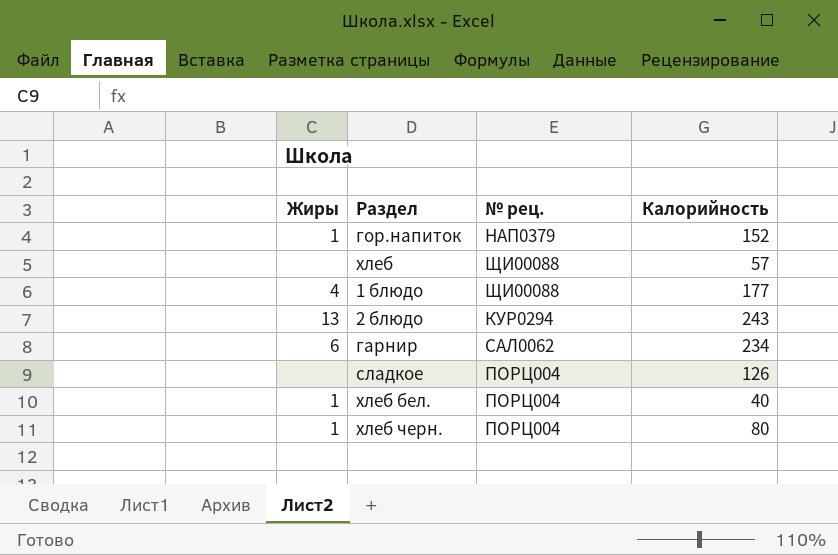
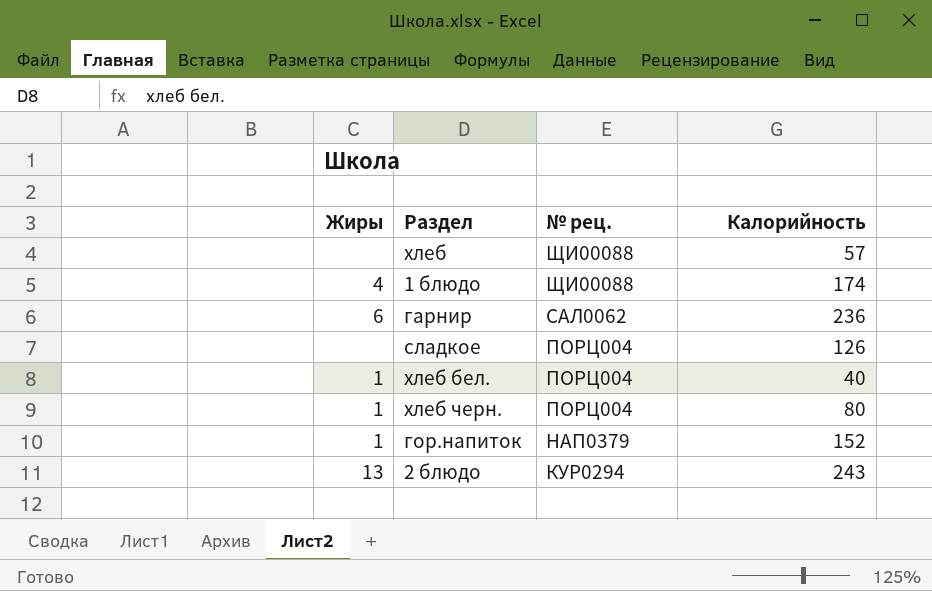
row order: none -> № рец. descending
1 блюдо | Калорийность: 177 -> 174
гарнир | Калорийность: 234 -> 236

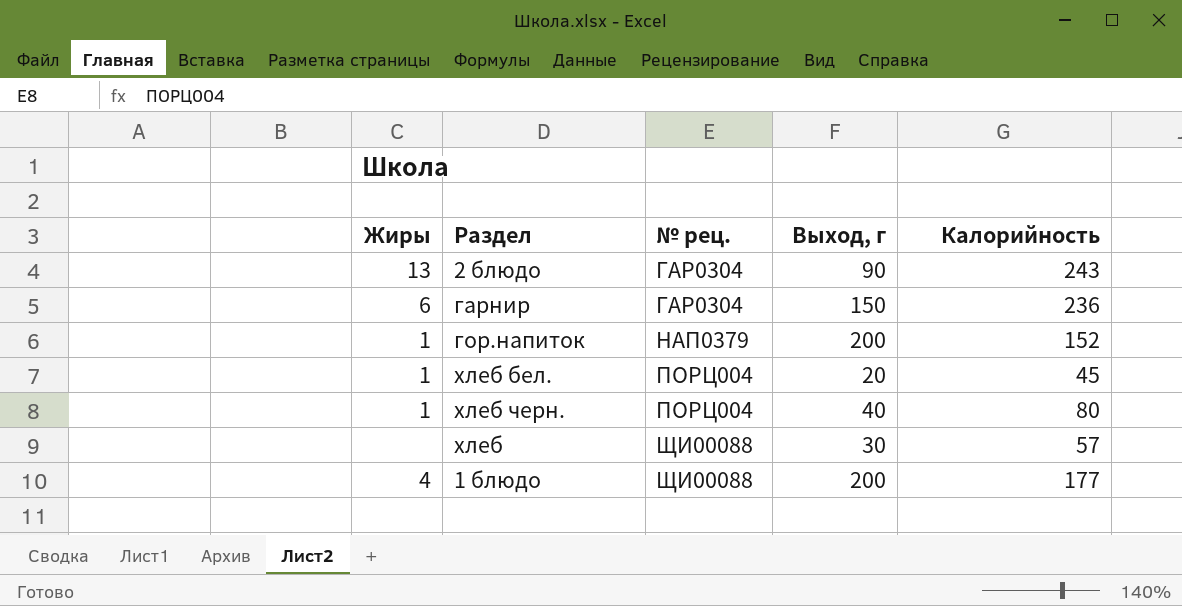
row order: № рец. descending -> № рец. ascending
column Выход, г | position: none -> 4
row сладкое: none | ПОРЦ004 | 126 -> none
2 блюдо | № рец.: КУР0294 -> ГАР0304
гарнир | № рец.: САЛ0062 -> ГАР0304
хлеб бел. | Калорийность: 40 -> 45
1 блюдо | Калорийность: 174 -> 177

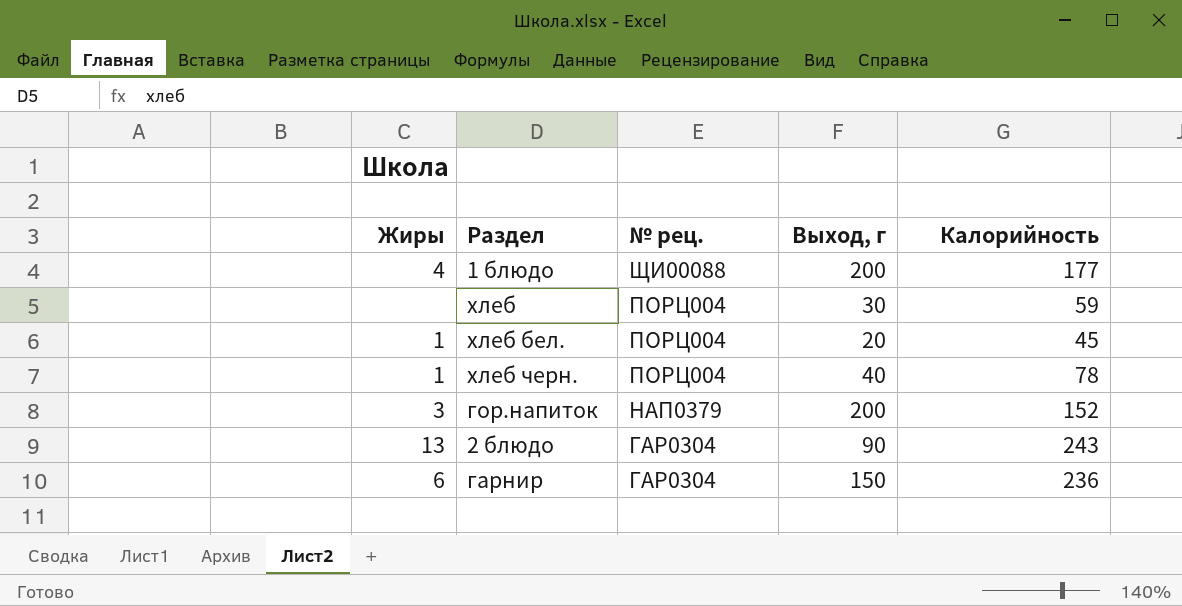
row order: № рец. ascending -> № рец. descending
хлеб | № рец.: ЩИ00088 -> ПОРЦ004
хлеб | Калорийность: 57 -> 59
хлеб черн. | Калорийность: 80 -> 78
гор.напиток | Жиры: 1 -> 3

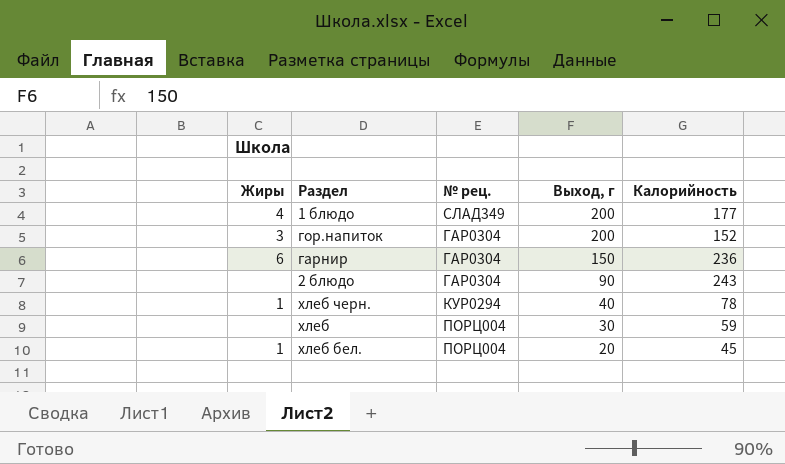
row order: № рец. descending -> Выход, г descending
1 блюдо | № рец.: ЩИ00088 -> СЛАД349
гор.напиток | № рец.: НАП0379 -> ГАР0304
2 блюдо | Жиры: 13 -> none
хлеб черн. | № рец.: ПОРЦ004 -> КУР0294

